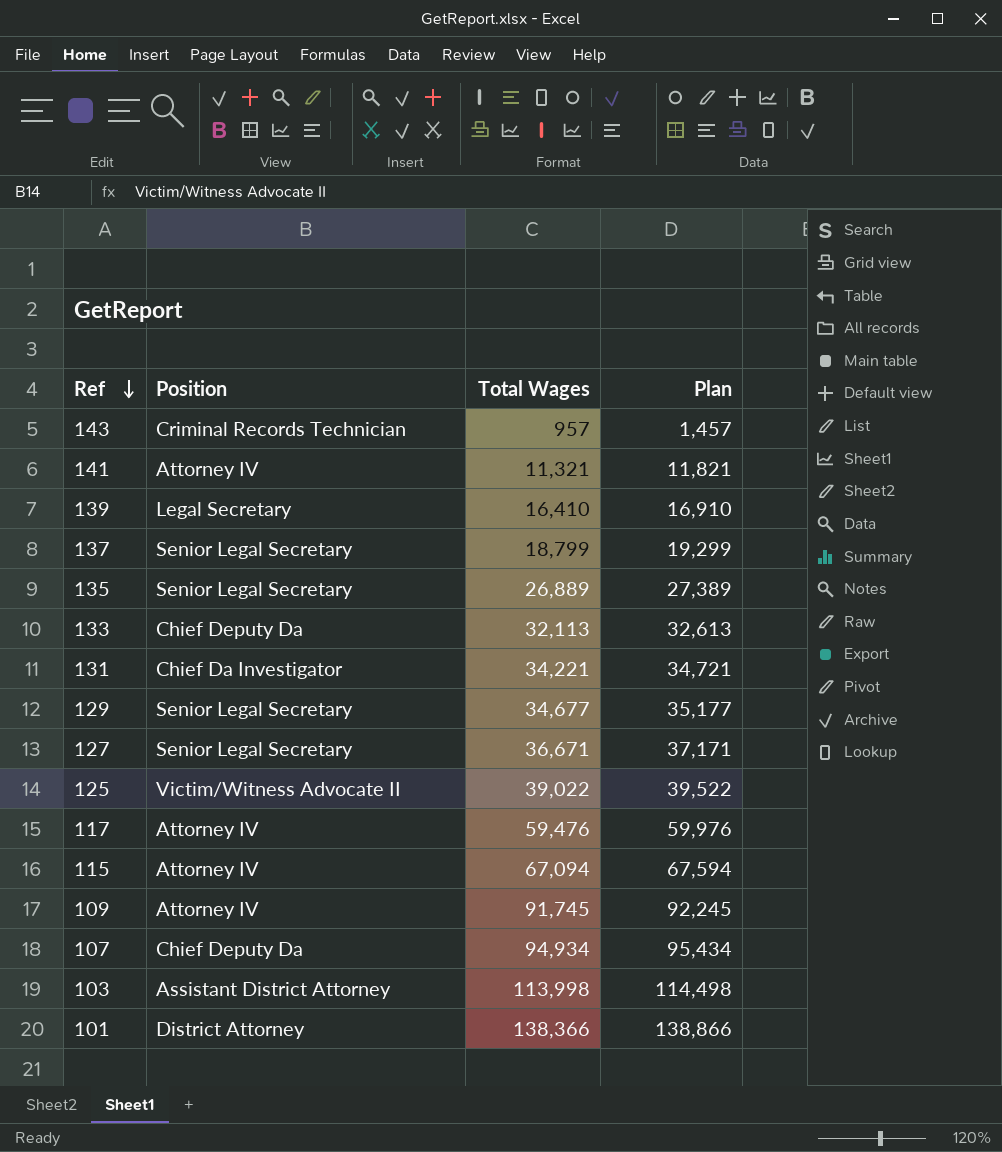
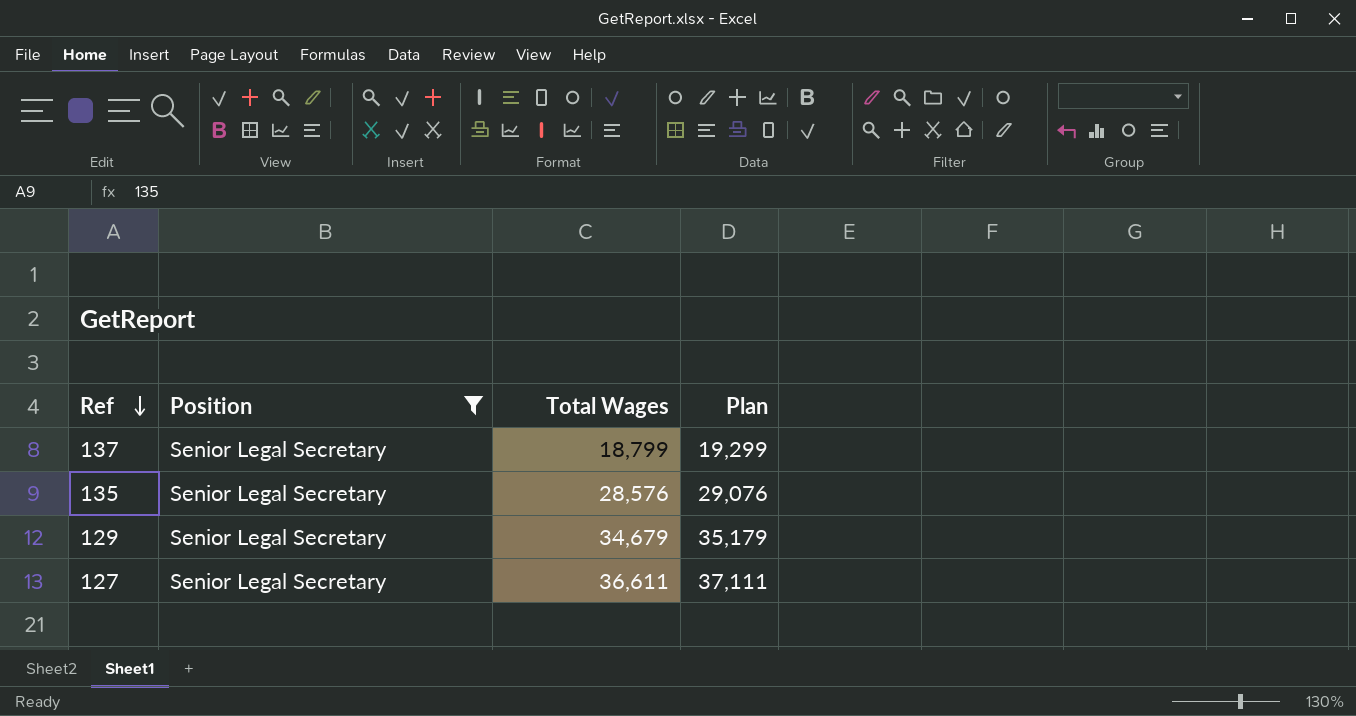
filter: none -> Position = Senior Legal Secretary
135 | Total Wages: 26,889 -> 28,576
135 | Plan: 27,389 -> 29,076
129 | Total Wages: 34,677 -> 34,679
129 | Plan: 35,177 -> 35,179
127 | Total Wages: 36,671 -> 36,611
127 | Plan: 37,171 -> 37,111

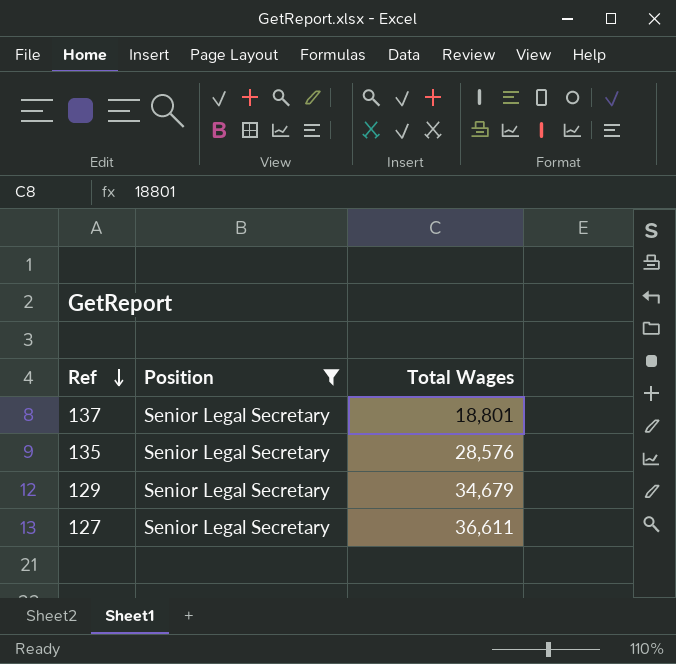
column Plan | formula: [Total Wages] + 500 -> none
137 | Total Wages: 18,799 -> 18,801

